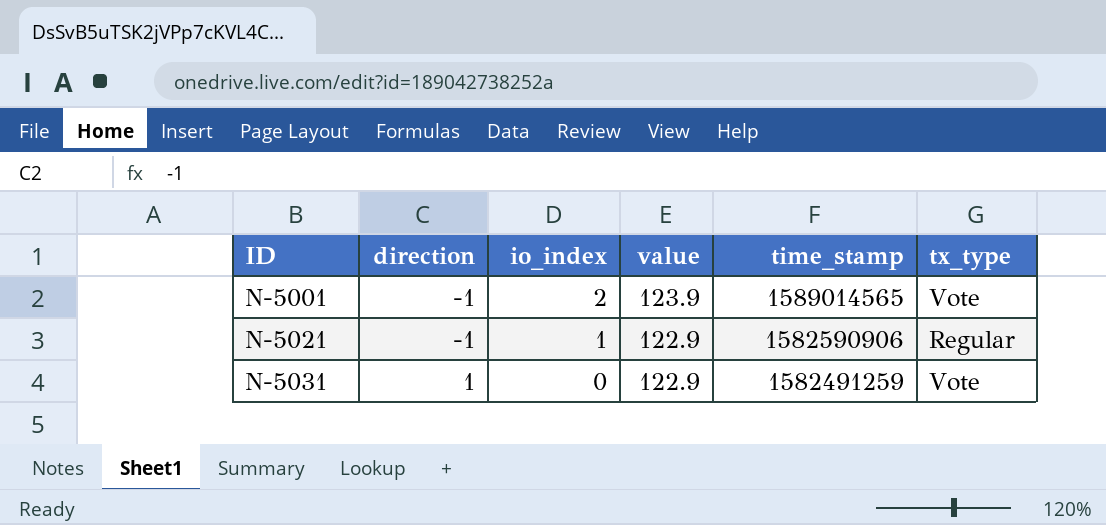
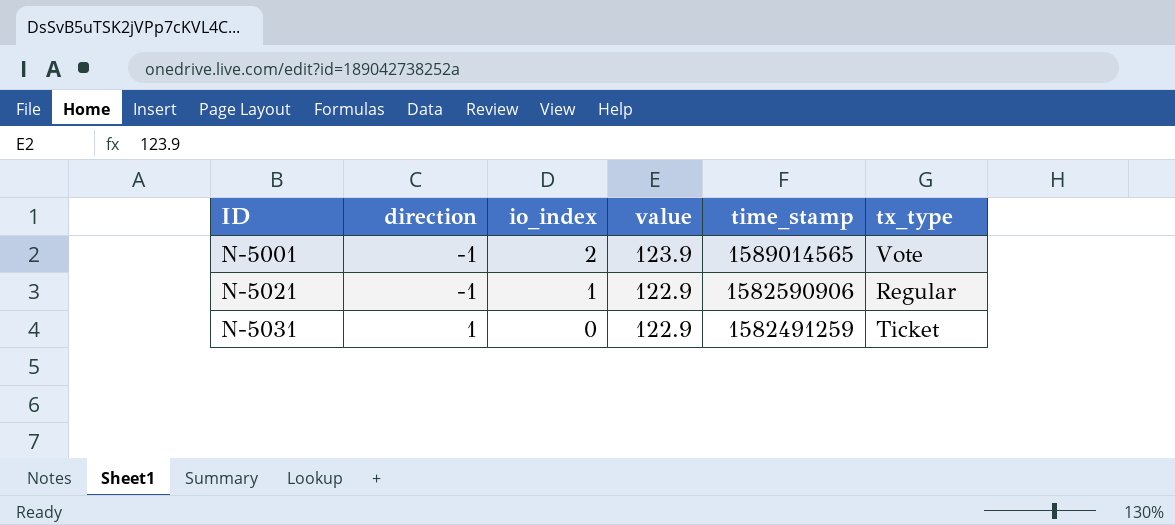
N-5031 | tx_type: Vote -> Ticket

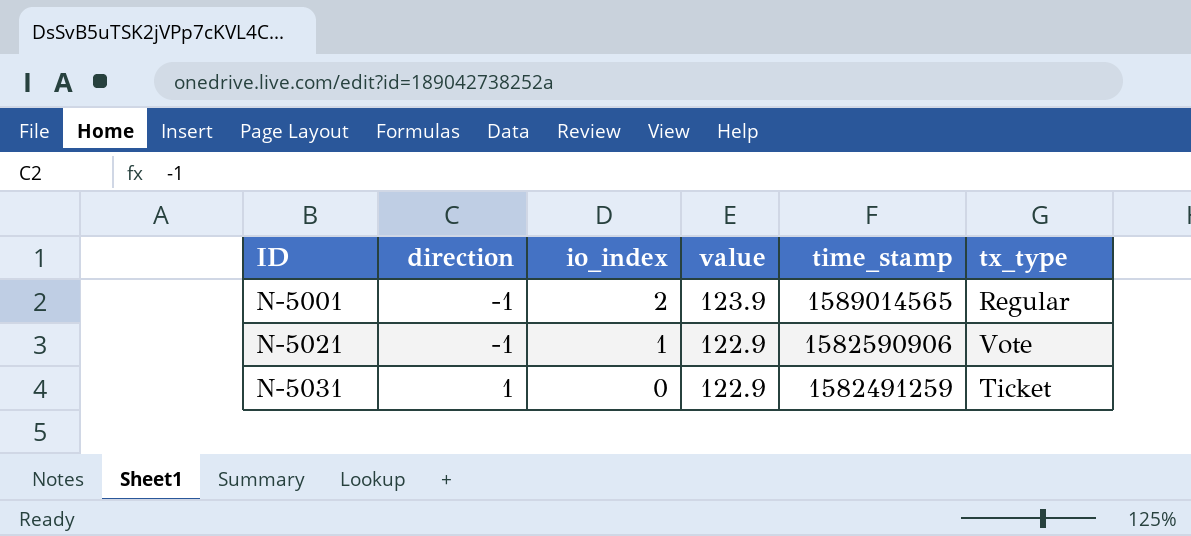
N-5001 | tx_type: Vote -> Regular
N-5021 | tx_type: Regular -> Vote

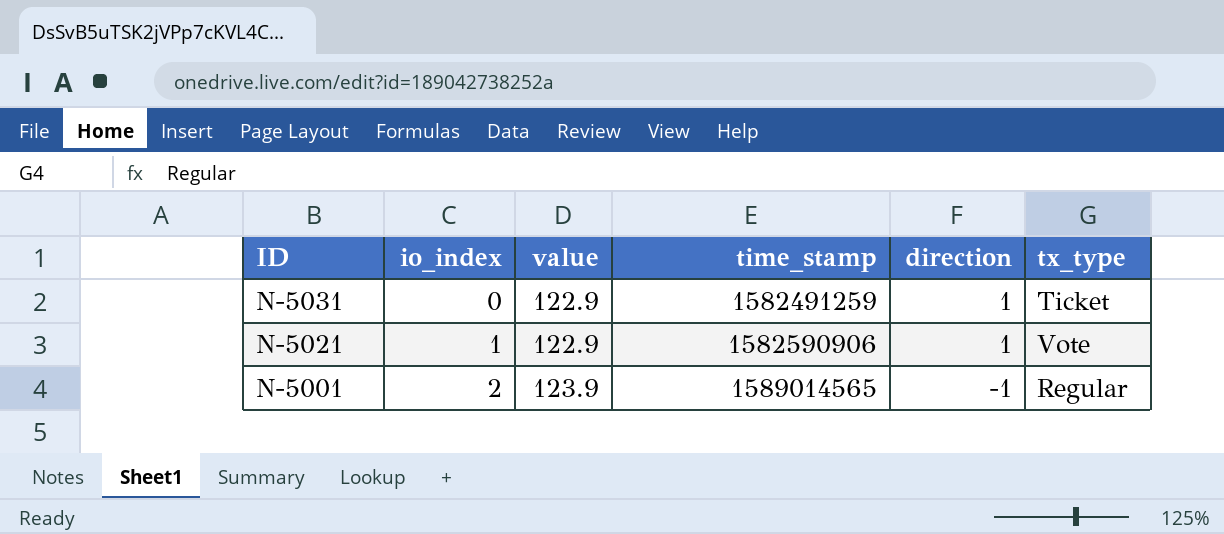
row order: ID ascending -> ID descending
column direction | position: 2 -> 5
N-5021 | direction: -1 -> 1

